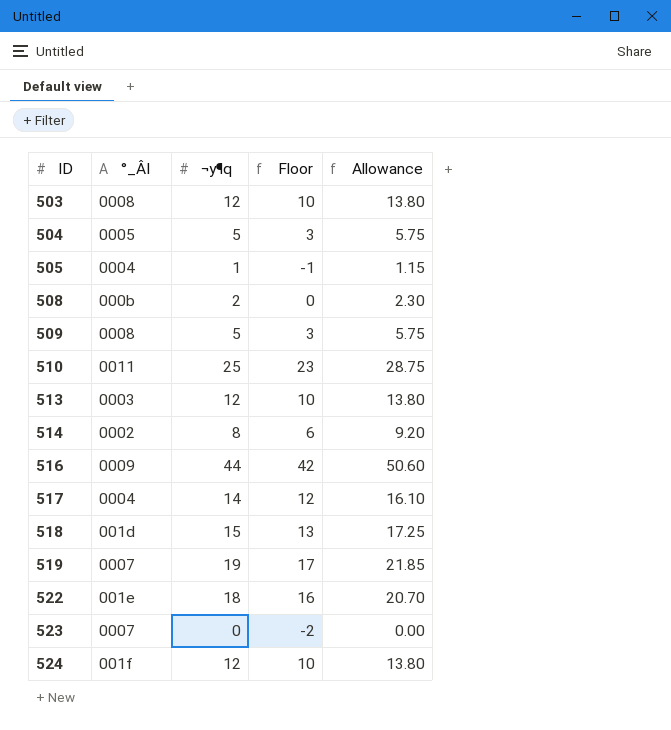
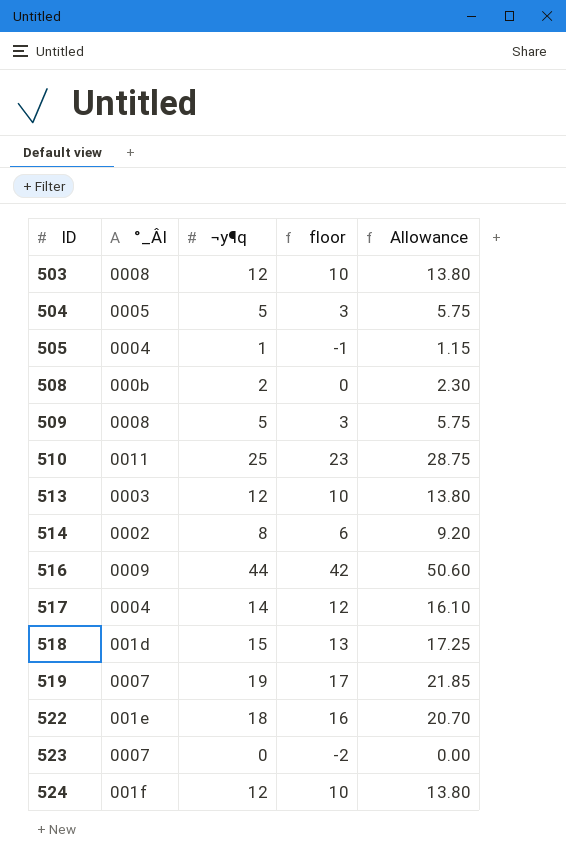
column name: Floor -> floor

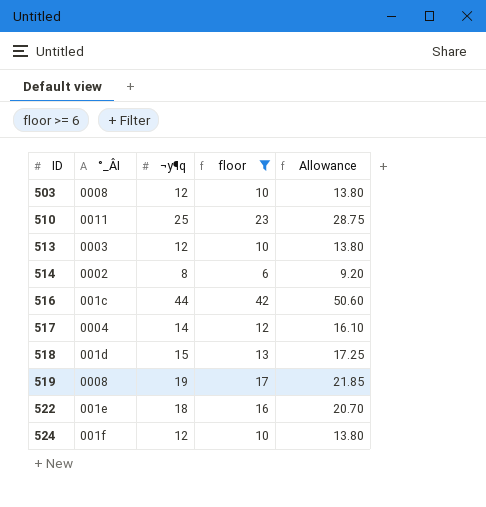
filter: none -> floor >= 6
516 | °_ÂI: 0009 -> 001c
519 | °_ÂI: 0007 -> 0008

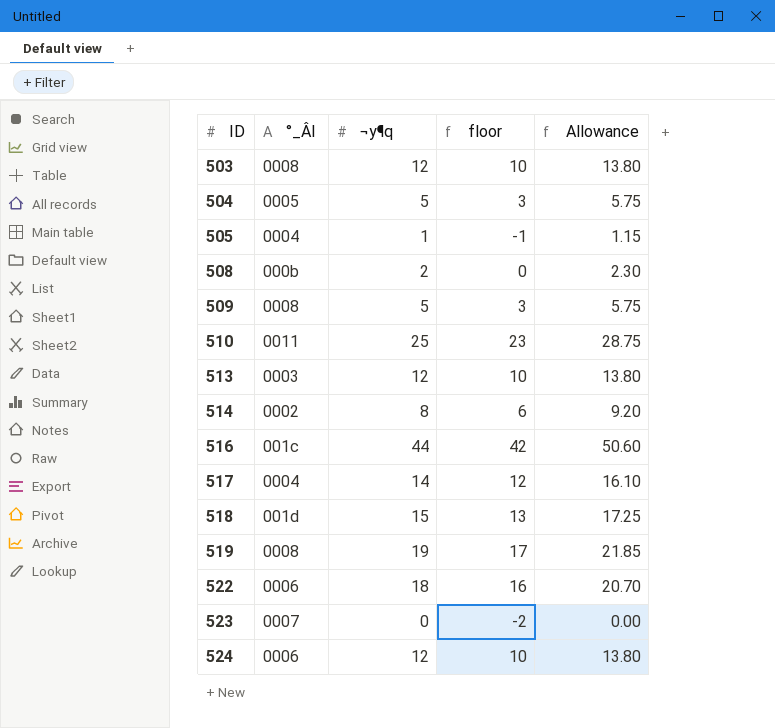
filter: floor >= 6 -> none
522 | °_ÂI: 001e -> 0006
524 | °_ÂI: 001f -> 0006

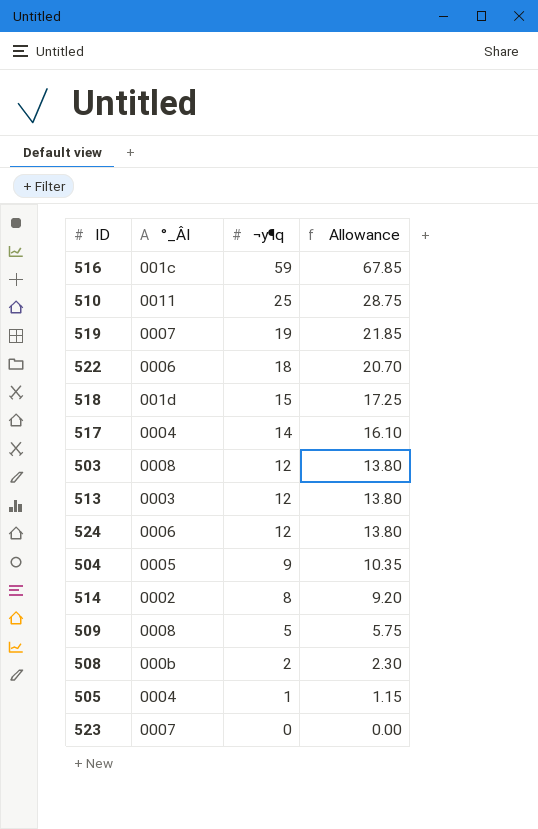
row order: ID ascending -> ¬y¶q descending
column floor | formula: [¬y¶q] - 2 -> none
516 | ¬y¶q: 44 -> 59
516 | Allowance: 50.60 -> 67.85
519 | °_ÂI: 0008 -> 0007
504 | ¬y¶q: 5 -> 9
504 | Allowance: 5.75 -> 10.35

